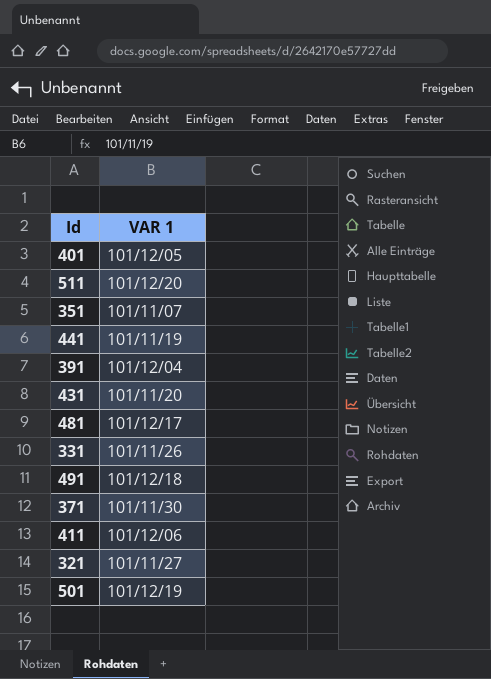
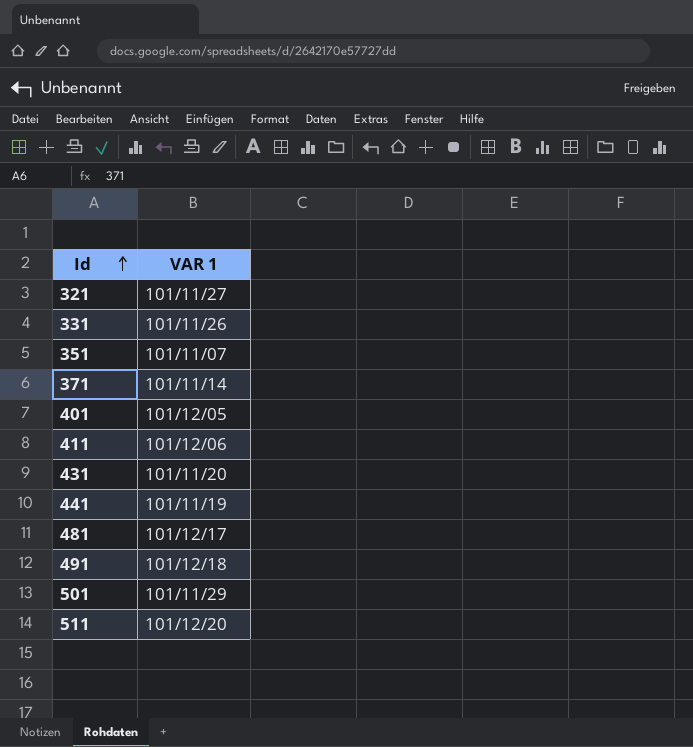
row order: none -> Id ascending
row 391: 101/12/04 -> none
371 | VAR 1: 101/11/30 -> 101/11/14
501 | VAR 1: 101/12/19 -> 101/11/29

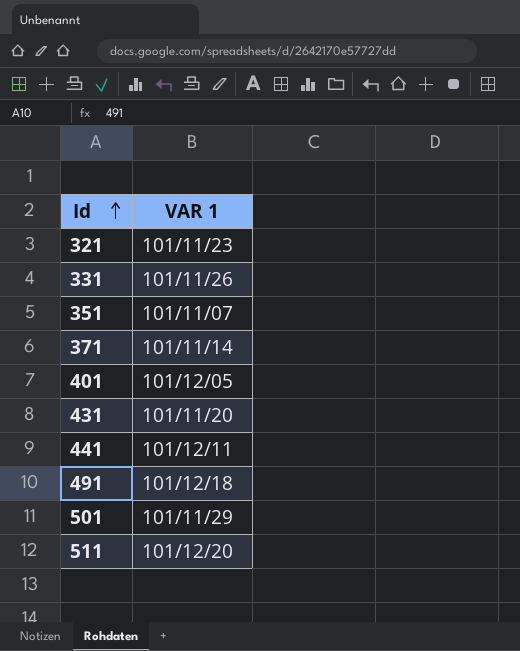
row 411: 101/12/06 -> none
row 481: 101/12/17 -> none
321 | VAR 1: 101/11/27 -> 101/11/23
441 | VAR 1: 101/11/19 -> 101/12/11

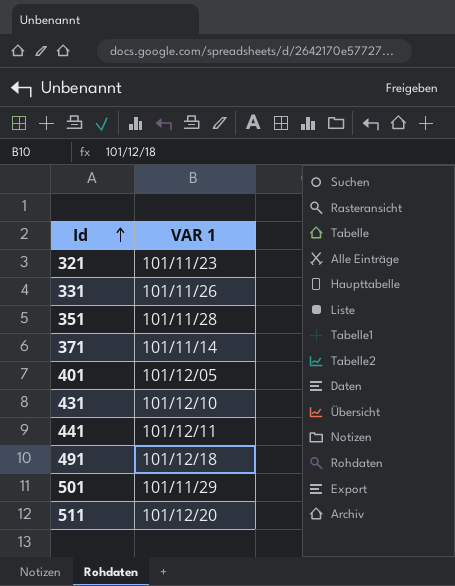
351 | VAR 1: 101/11/07 -> 101/11/28
431 | VAR 1: 101/11/20 -> 101/12/10

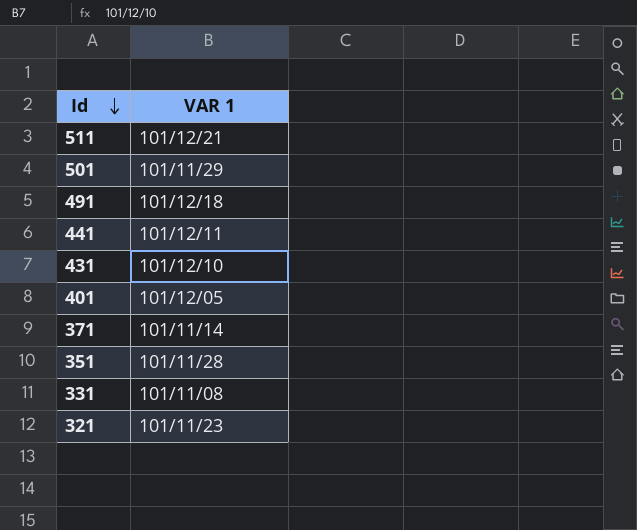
row order: Id ascending -> Id descending
511 | VAR 1: 101/12/20 -> 101/12/21
331 | VAR 1: 101/11/26 -> 101/11/08

